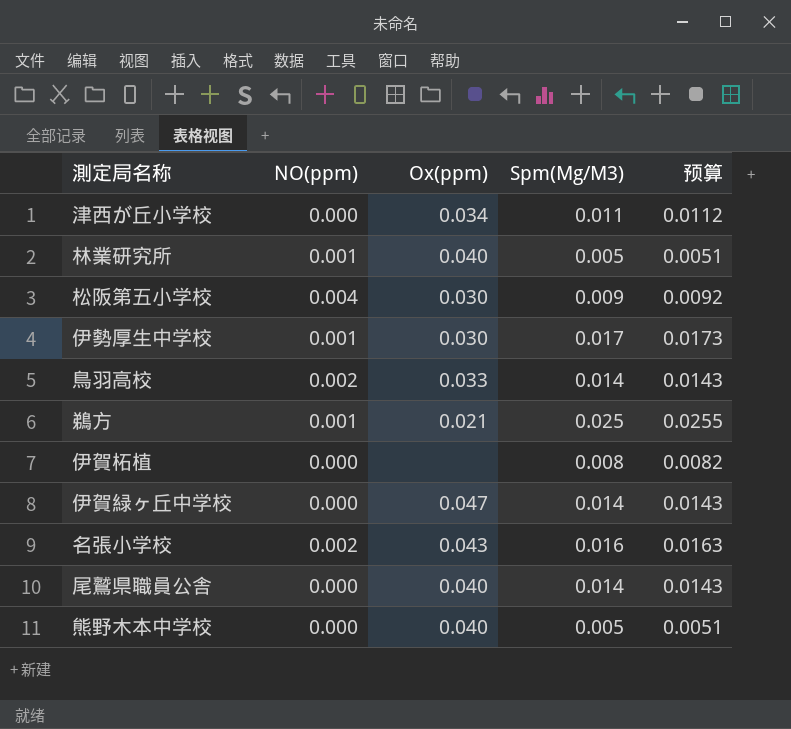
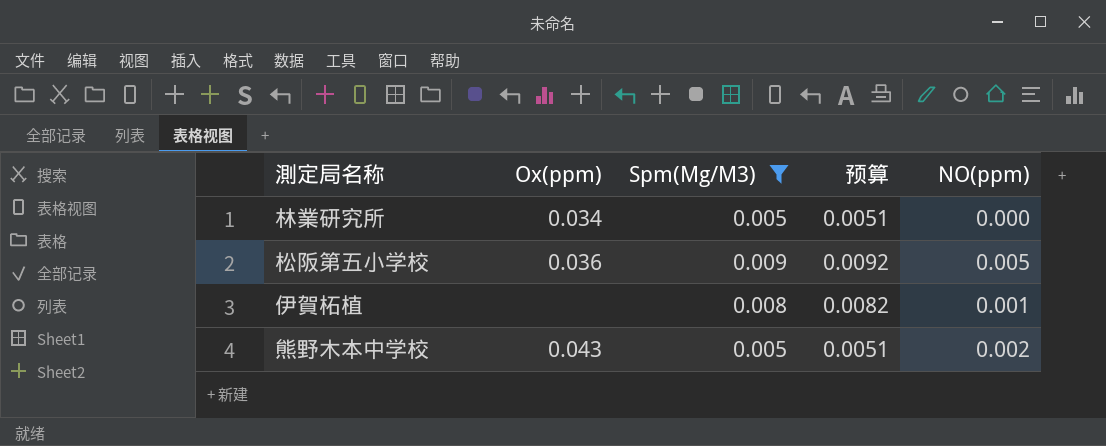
filter: none -> Spm(Mg/M3) <= 0.009
column NO(ppm) | position: 2 -> 5
林業研究所 | Ox(ppm): 0.040 -> 0.034
林業研究所 | NO(ppm): 0.001 -> 0.000
松阪第五小学校 | Ox(ppm): 0.030 -> 0.036
松阪第五小学校 | NO(ppm): 0.004 -> 0.005
伊賀柘植 | NO(ppm): 0.000 -> 0.001
熊野木本中学校 | Ox(ppm): 0.040 -> 0.043
熊野木本中学校 | NO(ppm): 0.000 -> 0.002

